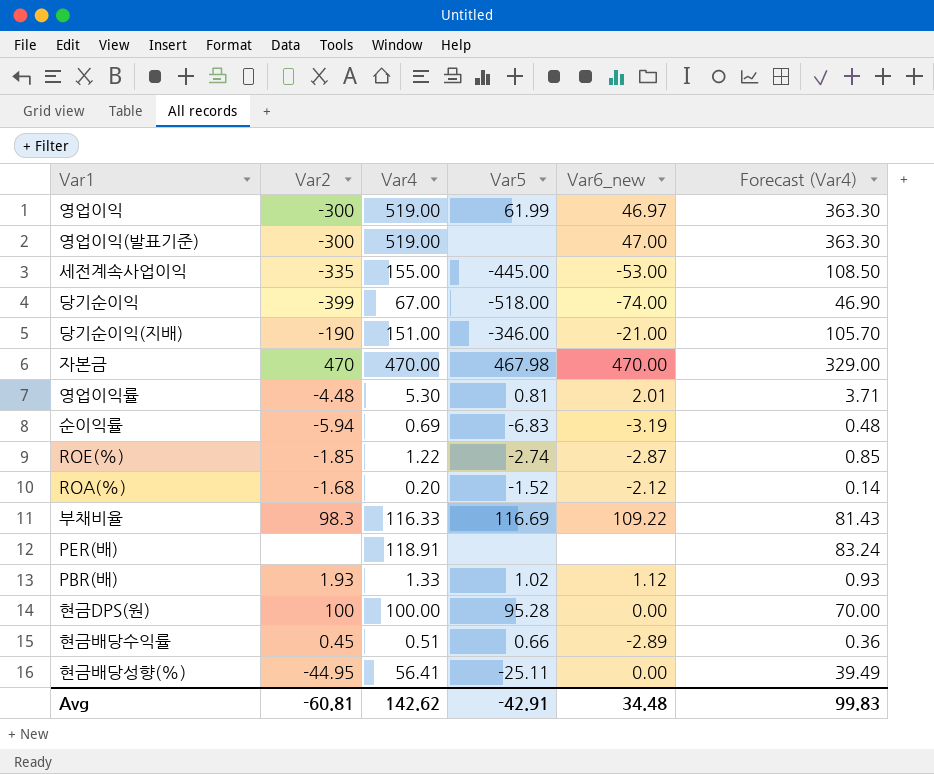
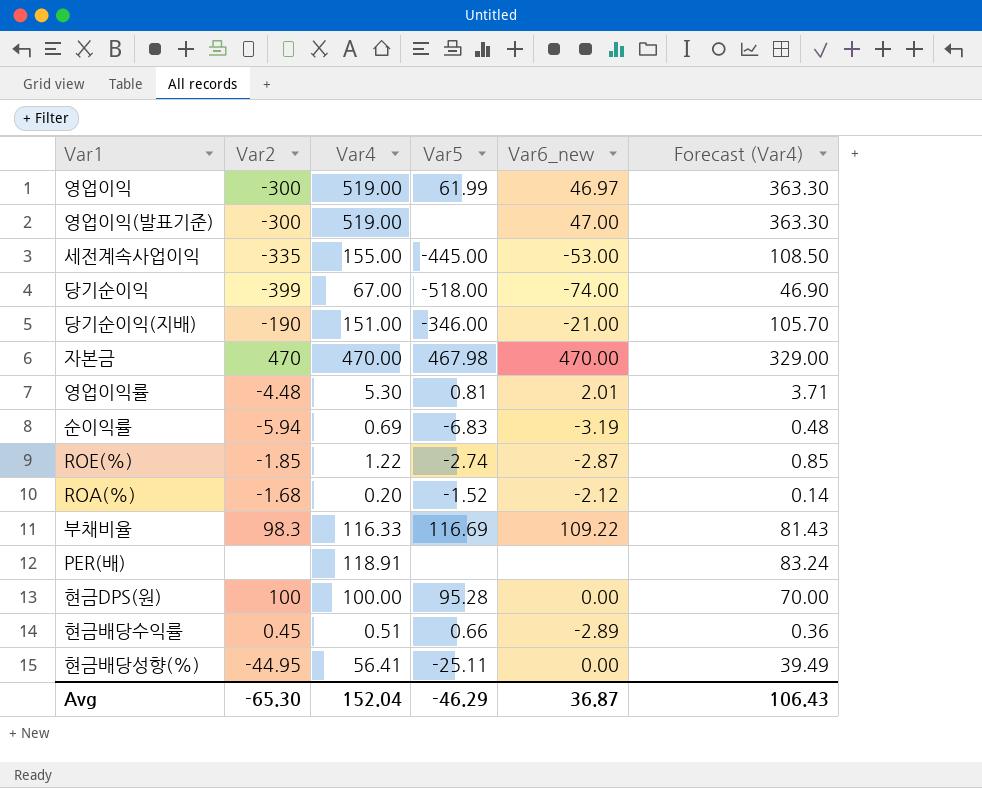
row PBR(배): 1.93 | 1.33 | 1.02 | 1.12 | 0.93 -> none
Avg | Var2: -60.81 -> -65.30
Avg | Var4: 142.62 -> 152.04
Avg | Var5: -42.91 -> -46.29
Avg | Var6_new: 34.48 -> 36.87
Avg | Forecast (Var4): 99.83 -> 106.43

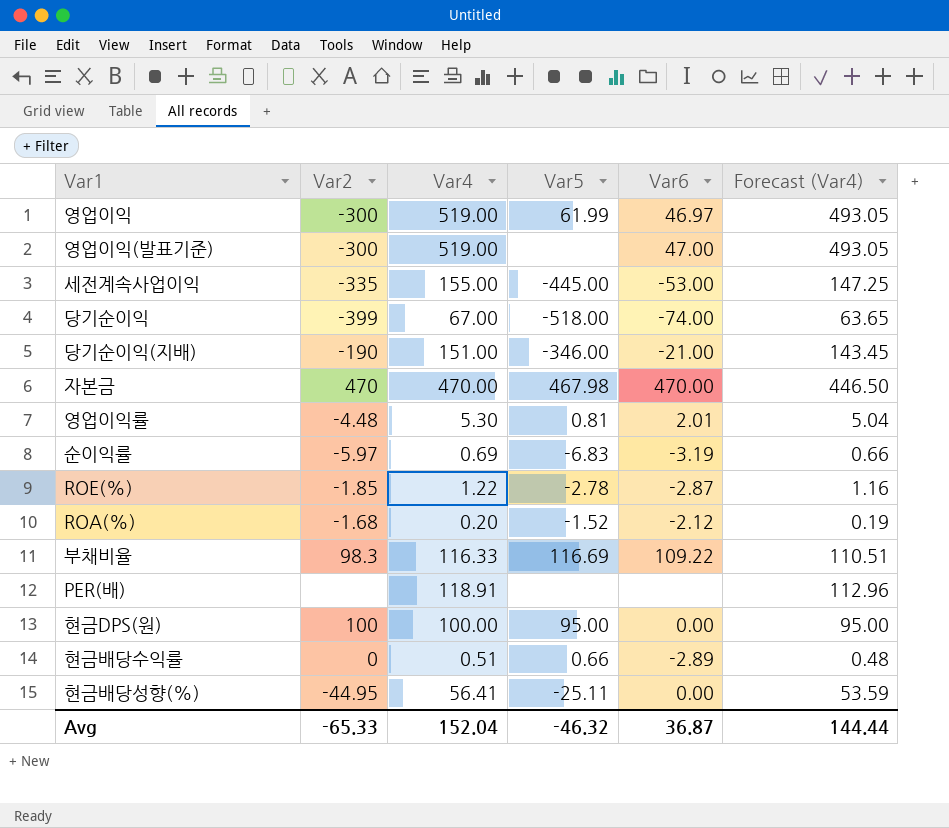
column name: Var6_new -> Var6
column Forecast (Var4) | formula: [Var4] * 0.7 -> [Var4] * 0.95
순이익률 | Var2: -5.94 -> -5.97
ROE(%) | Var5: -2.74 -> -2.78
현금DPS(원) | Var5: 95.28 -> 95.00
현금배당수익률 | Var2: 0.45 -> 0
Avg | Var2: -65.30 -> -65.33
Avg | Var5: -46.29 -> -46.32
Avg | Forecast (Var4): 106.43 -> 144.44

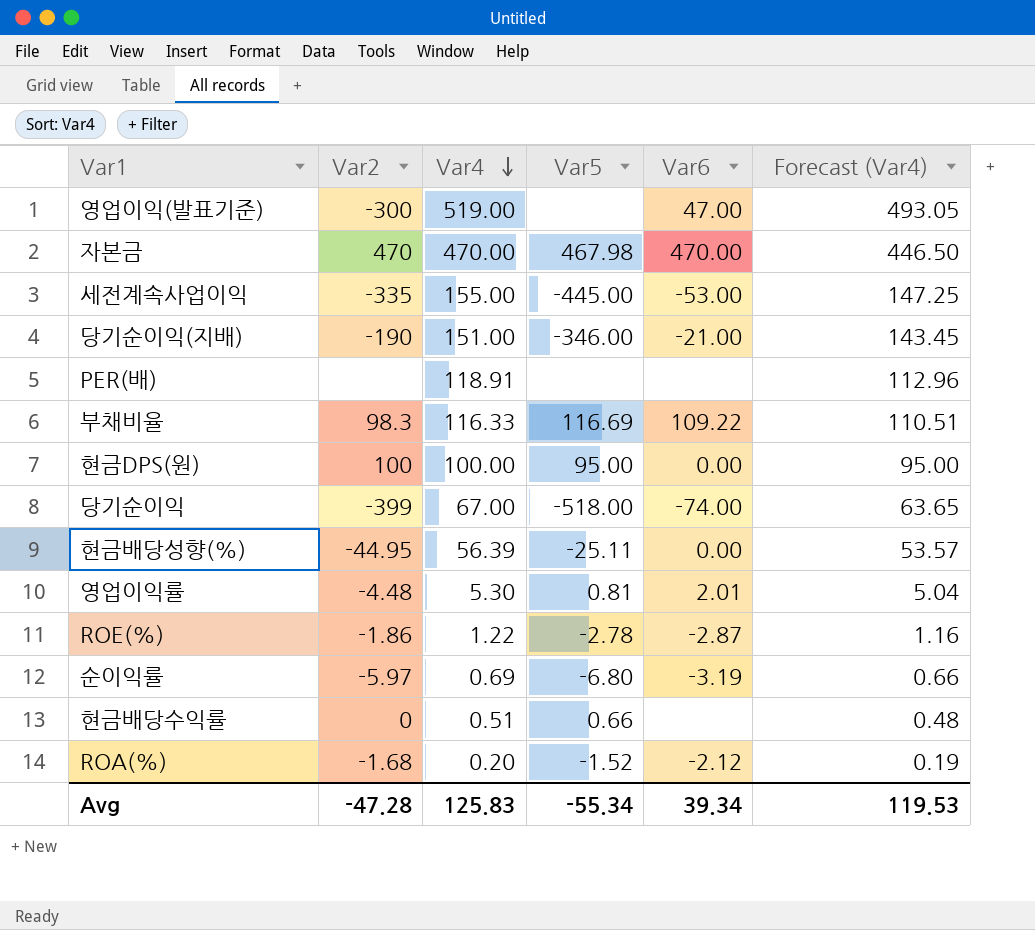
row order: none -> Var4 descending
row 영업이익: -300 | 519.00 | 61.99 | 46.97 | 493.05 -> none
현금배당성향(%) | Var4: 56.41 -> 56.39
현금배당성향(%) | Forecast (Var4): 53.59 -> 53.57
ROE(%) | Var2: -1.85 -> -1.86
순이익률 | Var5: -6.83 -> -6.80
현금배당수익률 | Var6: -2.89 -> none
Avg | Var2: -65.33 -> -47.28
Avg | Var4: 152.04 -> 125.83
Avg | Var5: -46.32 -> -55.34
Avg | Var6: 36.87 -> 39.34
Avg | Forecast (Var4): 144.44 -> 119.53

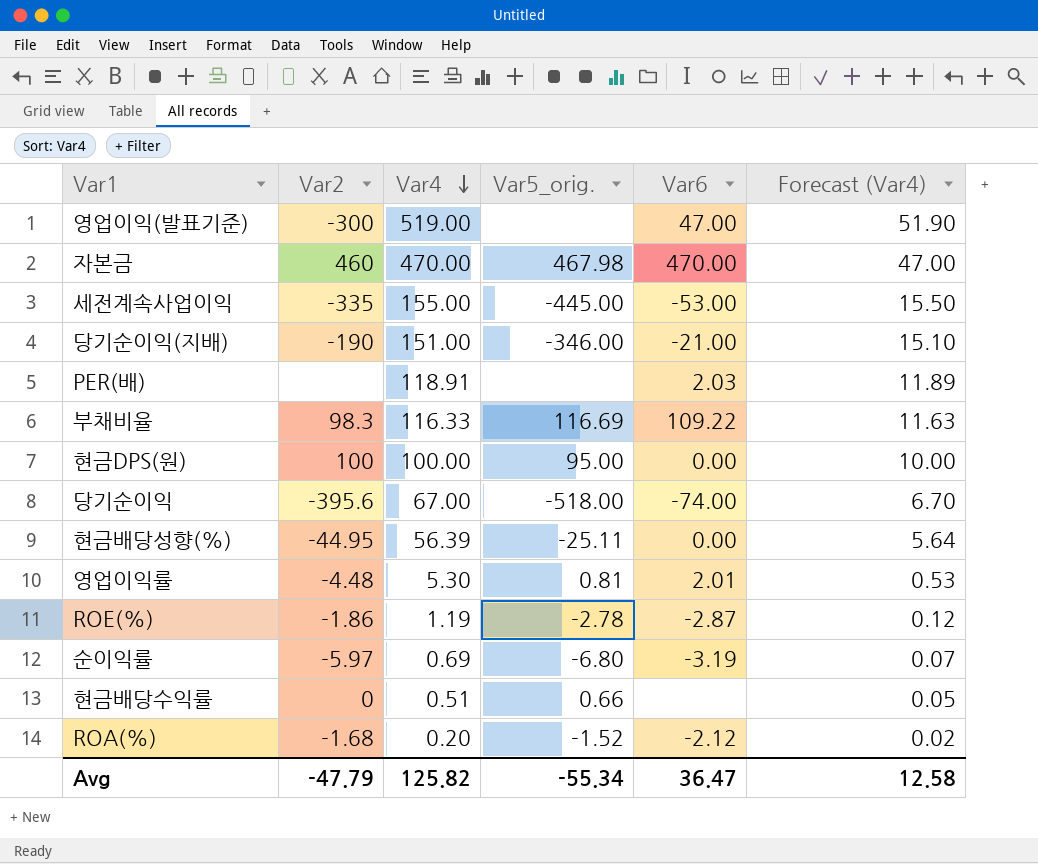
column name: Var5 -> Var5_orig.
column Forecast (Var4) | formula: [Var4] * 0.95 -> [Var4] * 0.1
자본금 | Var2: 470 -> 460
PER(배) | Var6: none -> 2.03
당기순이익 | Var2: -399 -> -395.6
ROE(%) | Var4: 1.22 -> 1.19
Avg | Var2: -47.28 -> -47.79
Avg | Var4: 125.83 -> 125.82
Avg | Var6: 39.34 -> 36.47
Avg | Forecast (Var4): 119.53 -> 12.58

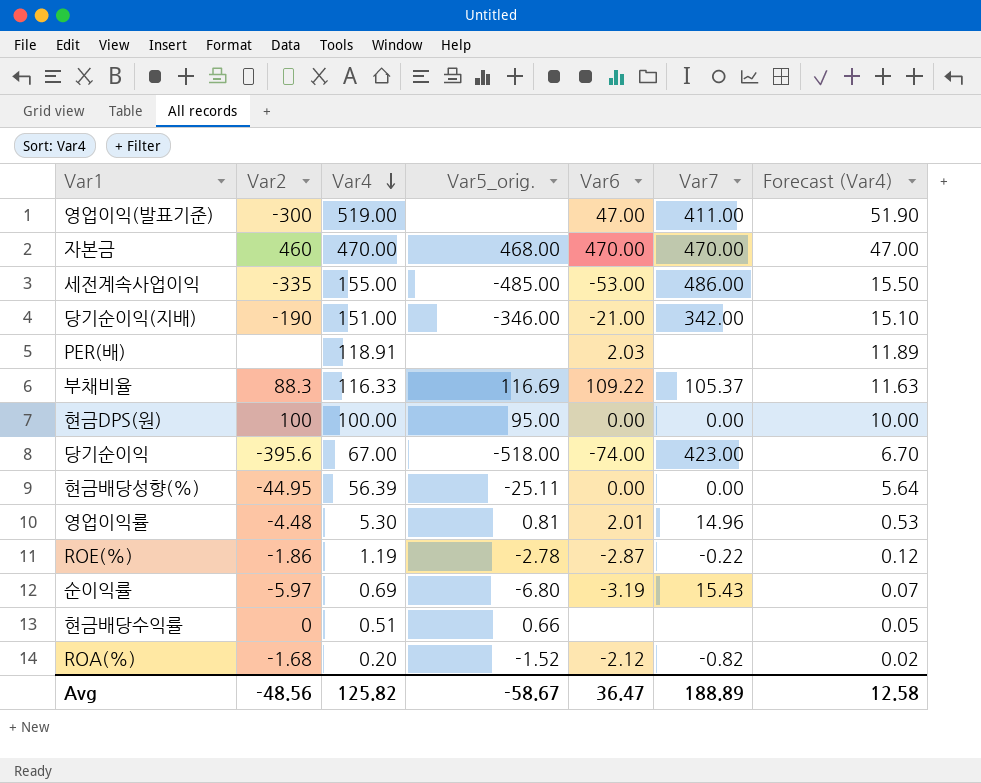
column Var7 | position: none -> 6
자본금 | Var5_orig.: 467.98 -> 468.00
세전계속사업이익 | Var5_orig.: -445.00 -> -485.00
부채비율 | Var2: 98.3 -> 88.3
Avg | Var2: -47.79 -> -48.56
Avg | Var5_orig.: -55.34 -> -58.67

